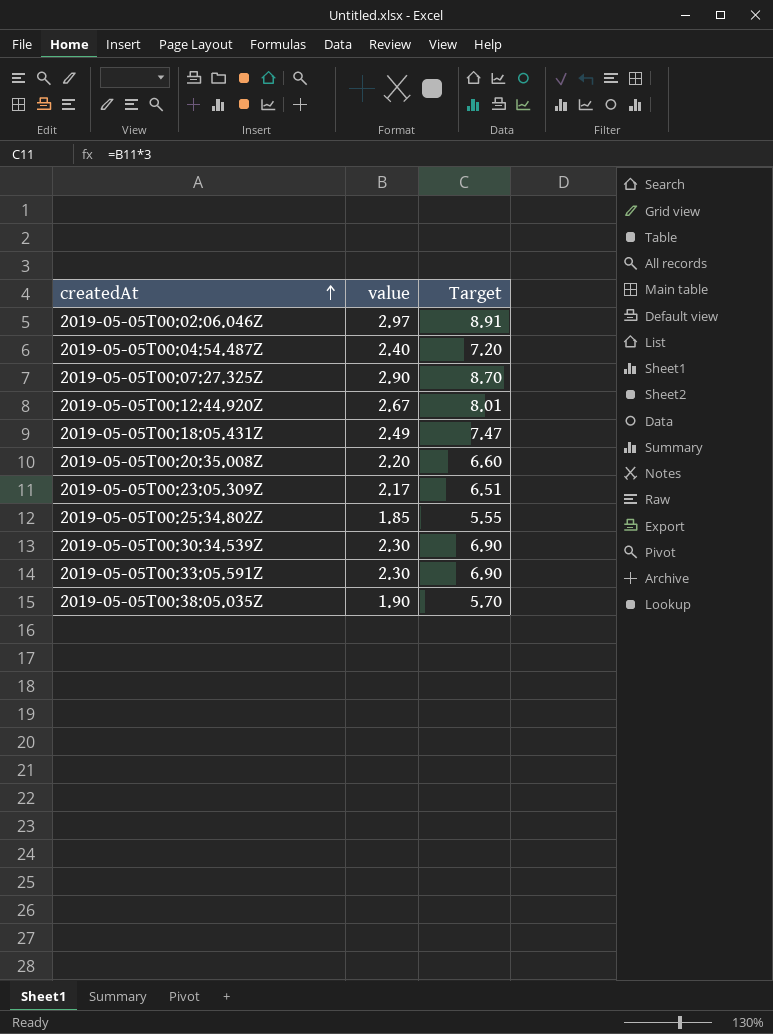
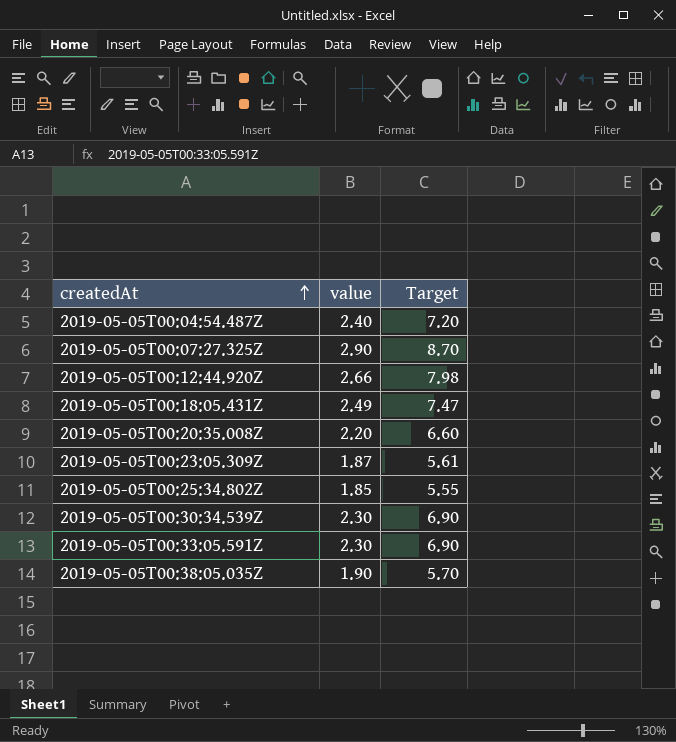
row 2019-05-05T00:02:06.046Z: 2.97 | 8.91 -> none
2019-05-05T00:12:44.920Z | value: 2.67 -> 2.66
2019-05-05T00:12:44.920Z | Target: 8.01 -> 7.98
2019-05-05T00:23:05.309Z | value: 2.17 -> 1.87
2019-05-05T00:23:05.309Z | Target: 6.51 -> 5.61

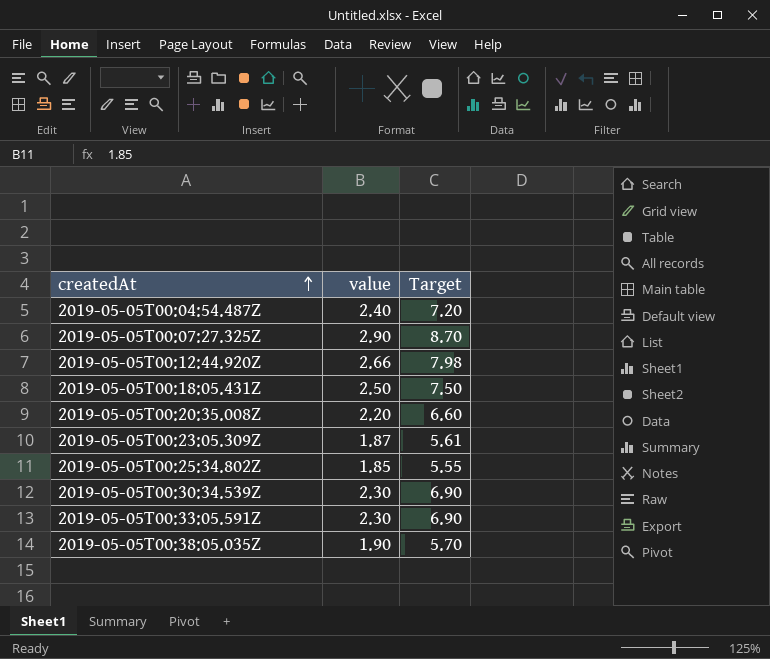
2019-05-05T00:18:05.431Z | value: 2.49 -> 2.50
2019-05-05T00:18:05.431Z | Target: 7.47 -> 7.50

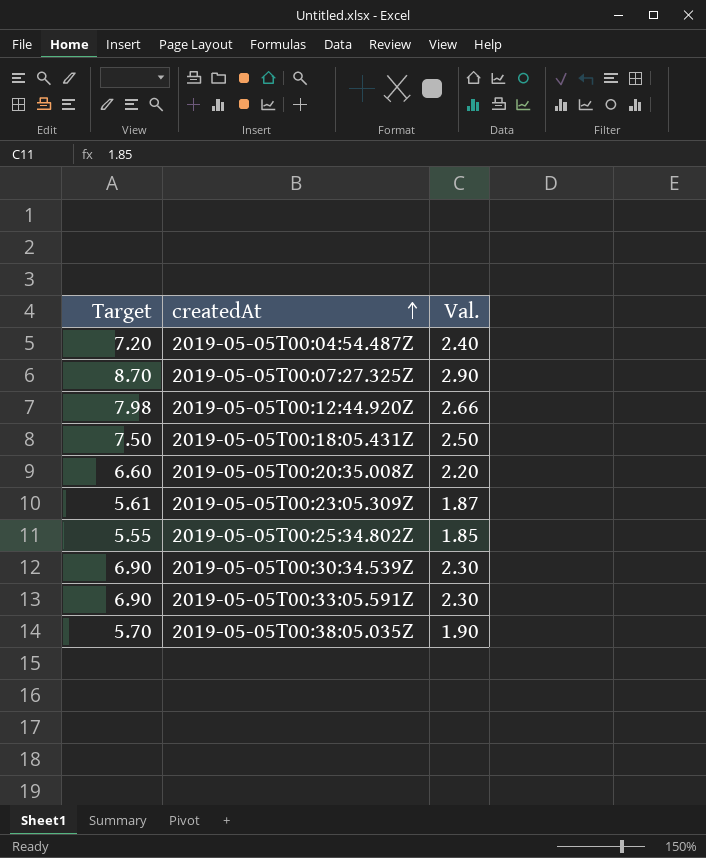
column Target | position: 3 -> 1
column name: value -> Val.

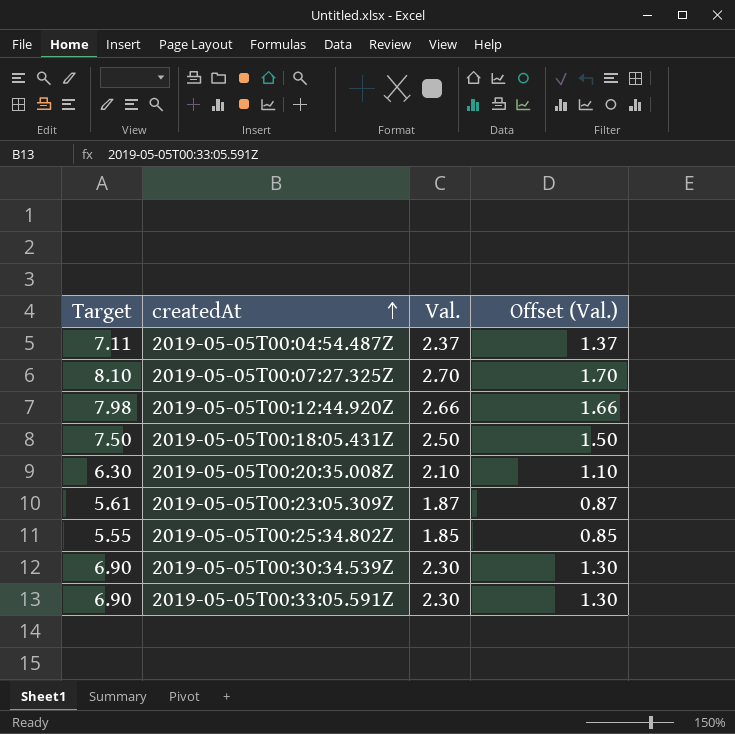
column Offset (Val.) | formula: none -> [Val.] - 1
row 2019-05-05T00:38:05.035Z: 5.70 | 1.90 -> none
2019-05-05T00:04:54.487Z | Target: 7.20 -> 7.11
2019-05-05T00:04:54.487Z | Val.: 2.40 -> 2.37
2019-05-05T00:07:27.325Z | Target: 8.70 -> 8.10
2019-05-05T00:07:27.325Z | Val.: 2.90 -> 2.70
2019-05-05T00:20:35.008Z | Target: 6.60 -> 6.30
2019-05-05T00:20:35.008Z | Val.: 2.20 -> 2.10

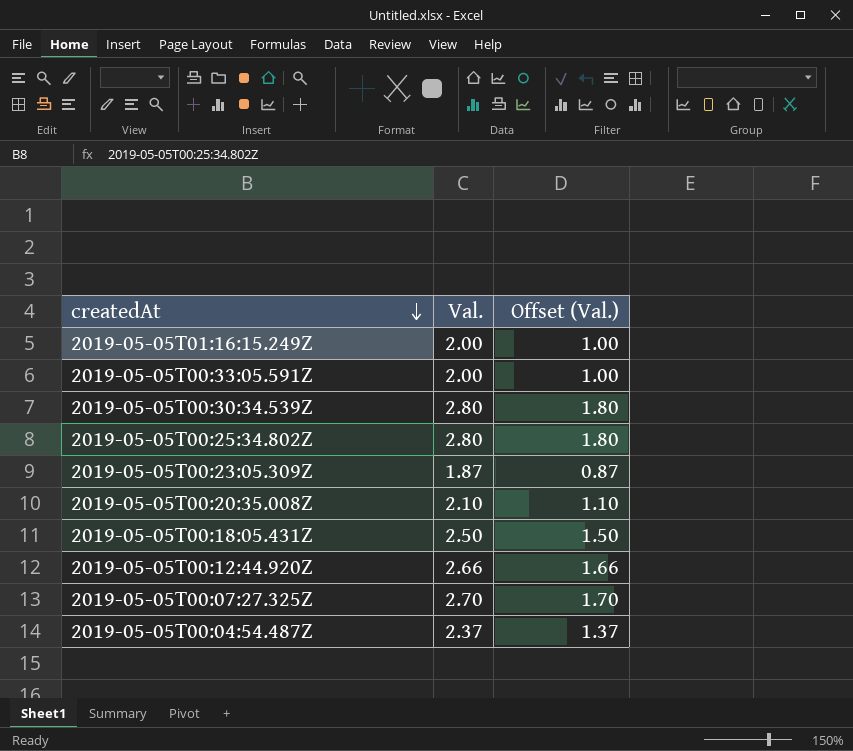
row order: createdAt ascending -> createdAt descending
column Target | formula: [Val.] * 3 -> none
row 2019-05-05T01:16:15.249Z: none -> 2.00 | 1.00
2019-05-05T00:33:05.591Z | Val.: 2.30 -> 2.00
2019-05-05T00:33:05.591Z | Offset (Val.): 1.30 -> 1.00
2019-05-05T00:30:34.539Z | Val.: 2.30 -> 2.80
2019-05-05T00:30:34.539Z | Offset (Val.): 1.30 -> 1.80
2019-05-05T00:25:34.802Z | Val.: 1.85 -> 2.80
2019-05-05T00:25:34.802Z | Offset (Val.): 0.85 -> 1.80

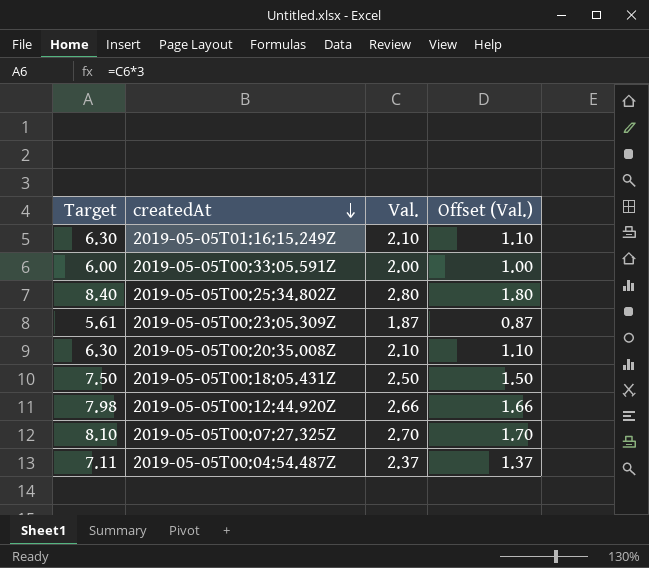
column Target | formula: none -> [Val.] * 3
row 2019-05-05T00:30:34.539Z: 2.80 | 1.80 -> none
2019-05-05T01:16:15.249Z | Val.: 2.00 -> 2.10
2019-05-05T01:16:15.249Z | Offset (Val.): 1.00 -> 1.10

